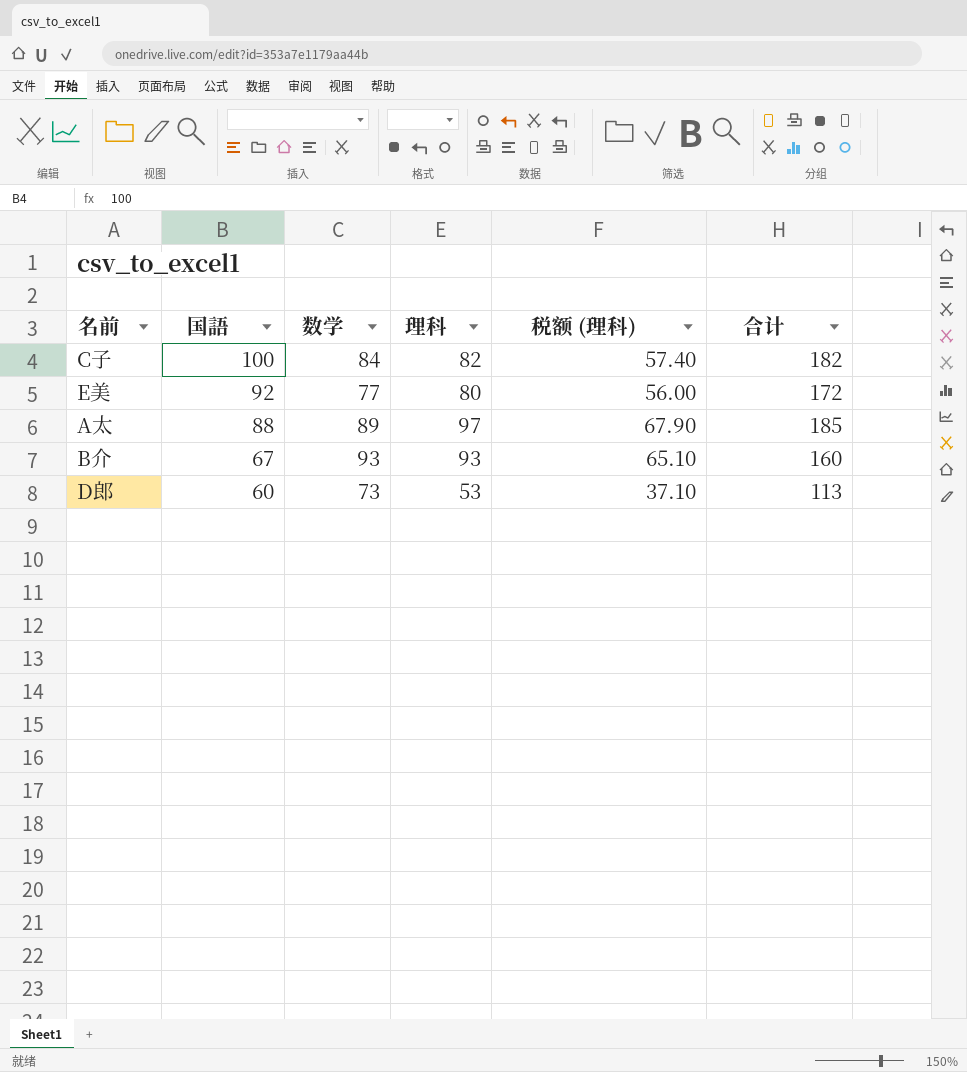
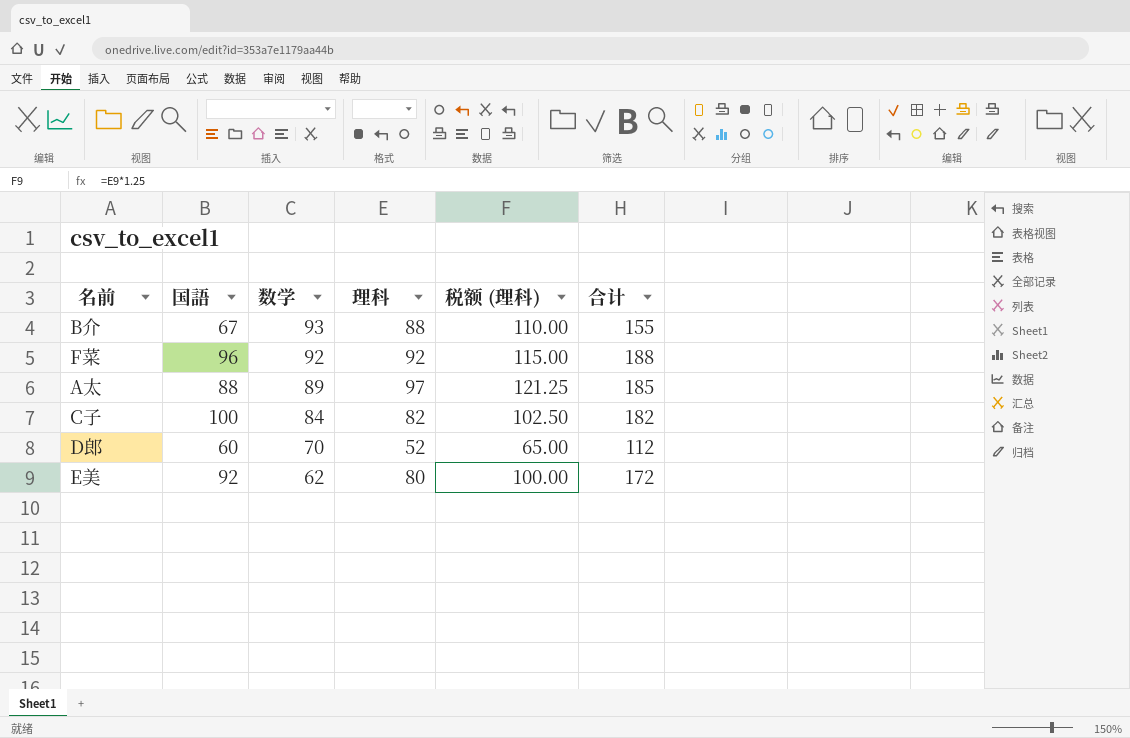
row order: 国語 descending -> 数学 descending
column 税额 (理科) | formula: [理科] * 0.7 -> [理科] * 1.25
B介 | 理科: 93 -> 88
B介 | 合计: 160 -> 155
row F菜: none -> 96 | 92 | 92 | 115.00 | 188
D郎 | 数学: 73 -> 70
D郎 | 理科: 53 -> 52
D郎 | 合计: 113 -> 112
E美 | 数学: 77 -> 62

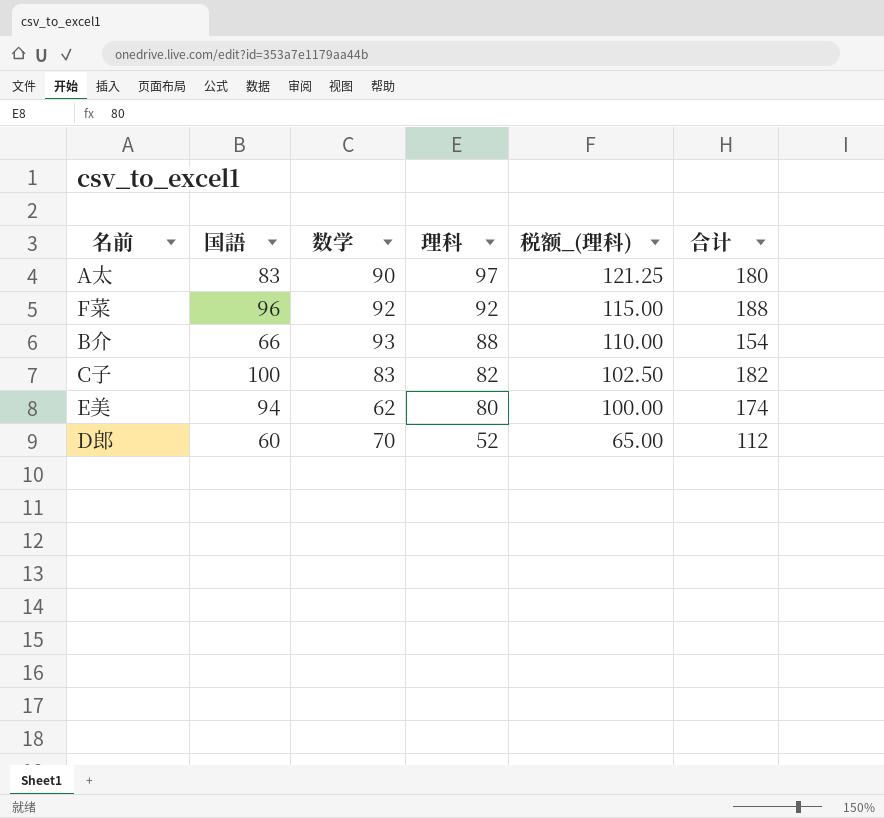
row order: 数学 descending -> 理科 descending
column name: 税额 (理科) -> 税额_(理科)
A太 | 国語: 88 -> 83
A太 | 数学: 89 -> 90
A太 | 合计: 185 -> 180
B介 | 国語: 67 -> 66
B介 | 合计: 155 -> 154
C子 | 数学: 84 -> 83
E美 | 国語: 92 -> 94
E美 | 合计: 172 -> 174

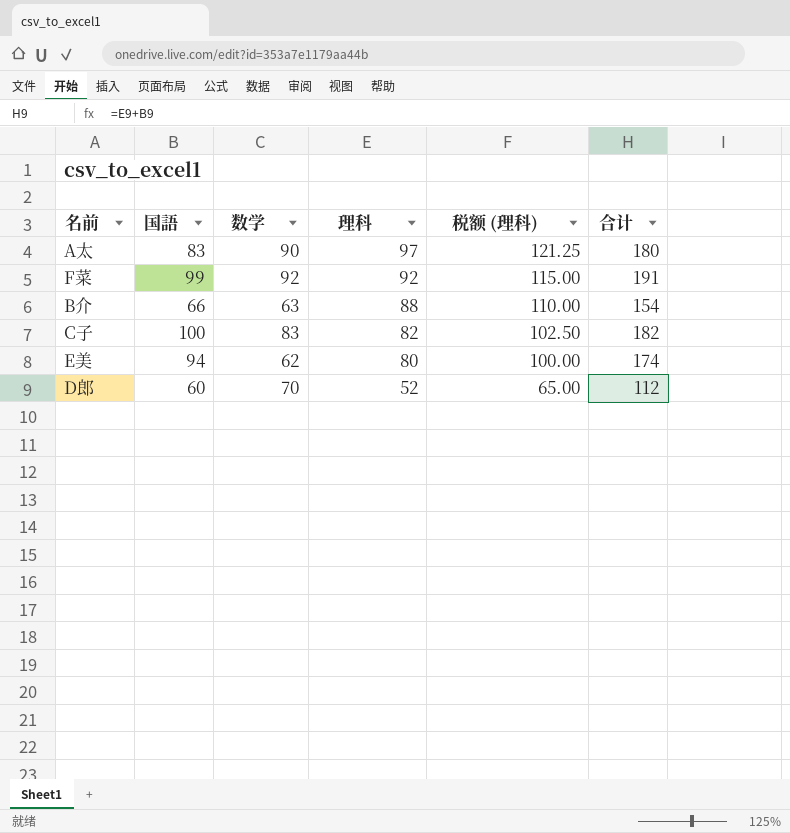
column name: 税额_(理科) -> 税额 (理科)
F菜 | 国語: 96 -> 99
F菜 | 合计: 188 -> 191
B介 | 数学: 93 -> 63

